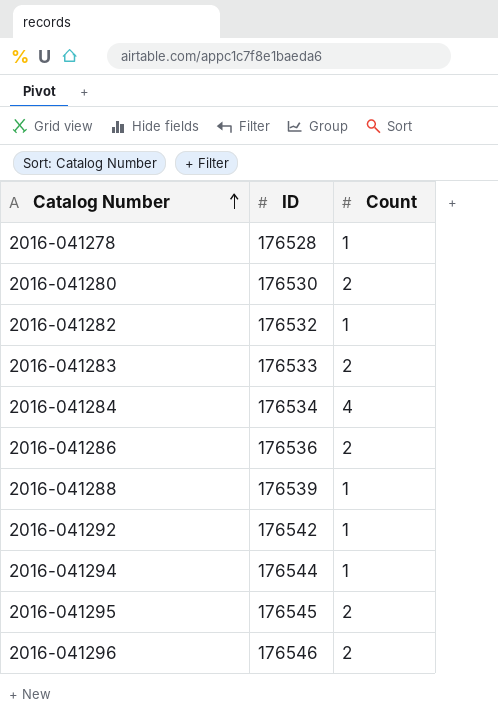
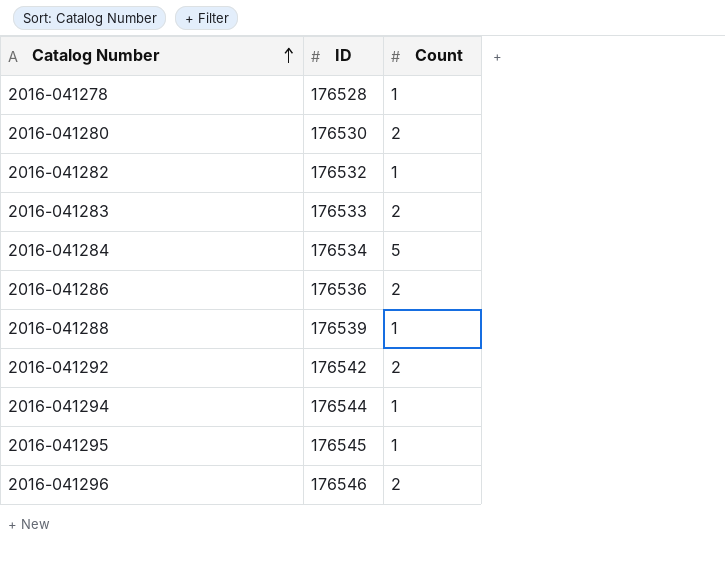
2016-041284 | Count: 4 -> 5
2016-041292 | Count: 1 -> 2
2016-041295 | Count: 2 -> 1

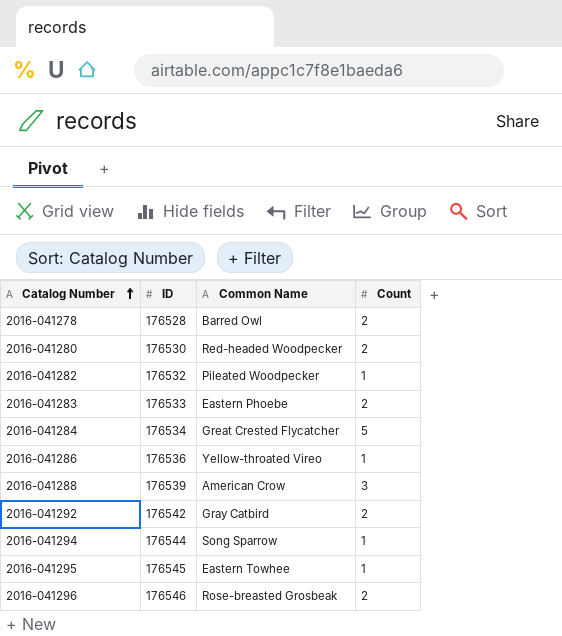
column Common Name | position: none -> 3
2016-041278 | Count: 1 -> 2
2016-041286 | Count: 2 -> 1
2016-041288 | Count: 1 -> 3

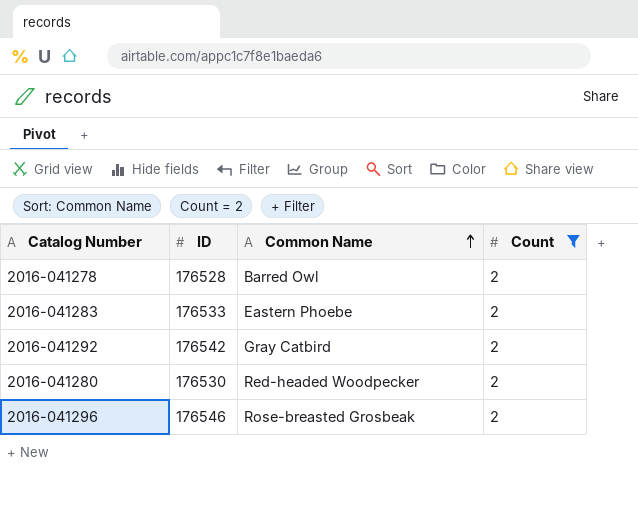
filter: none -> Count = 2
row order: Catalog Number ascending -> Common Name ascending

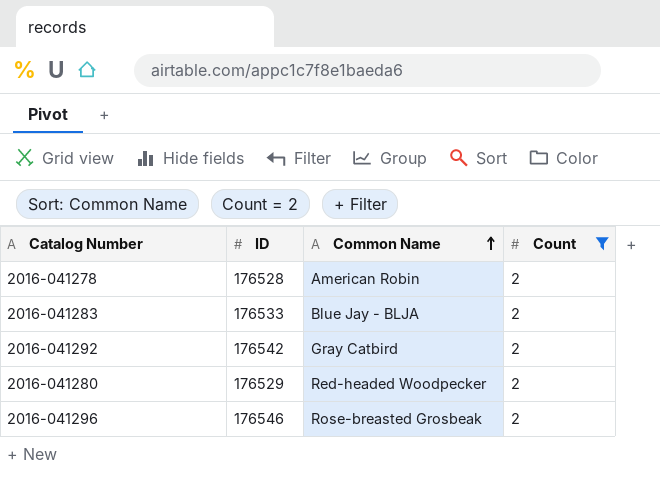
2016-041278 | Common Name: Barred Owl -> American Robin
2016-041283 | Common Name: Eastern Phoebe -> Blue Jay - BLJA
2016-041280 | ID: 176530 -> 176529

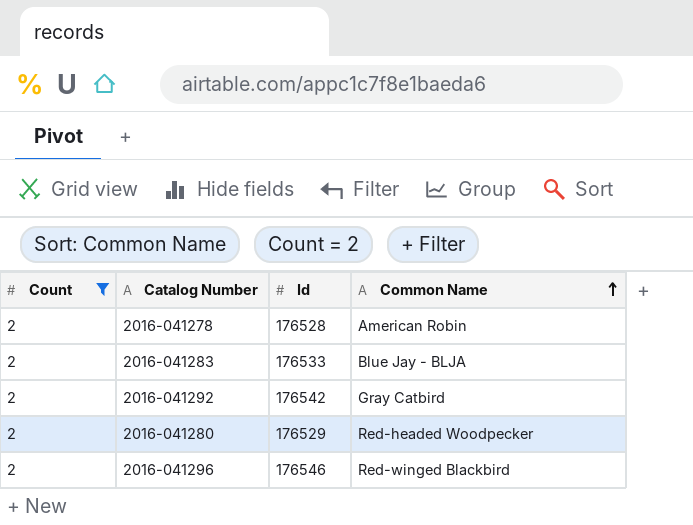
column Count | position: 4 -> 1
column name: ID -> Id
2016-041296 | Common Name: Rose-breasted Grosbeak -> Red-winged Blackbird

